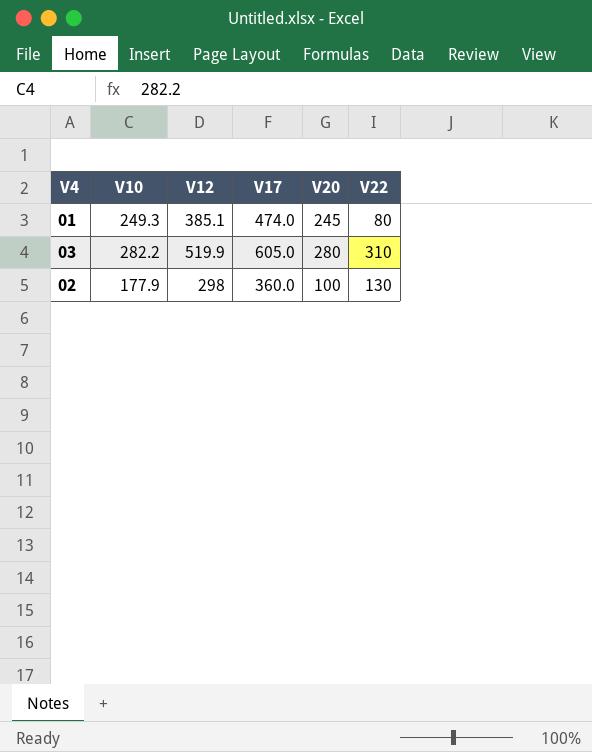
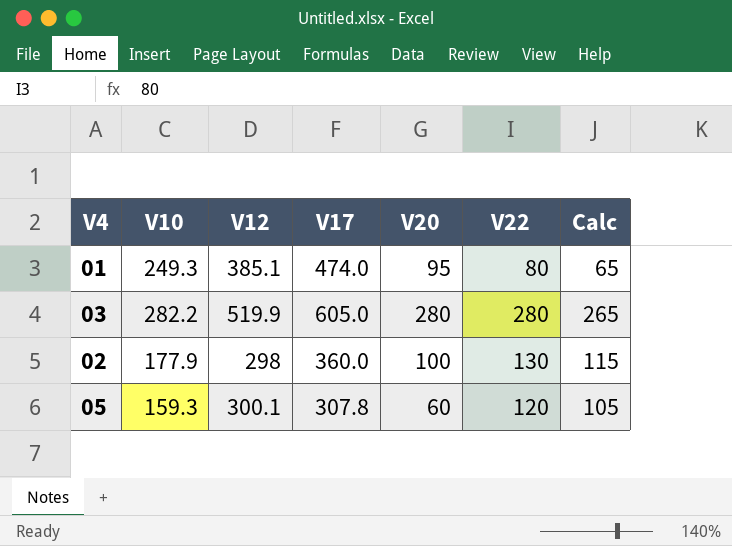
column Calc | formula: none -> [V22] - 15
01 | V20: 245 -> 95
03 | V22: 310 -> 280
row 05: none -> 159.3 | 300.1 | 307.8 | 60 | 120 | 105

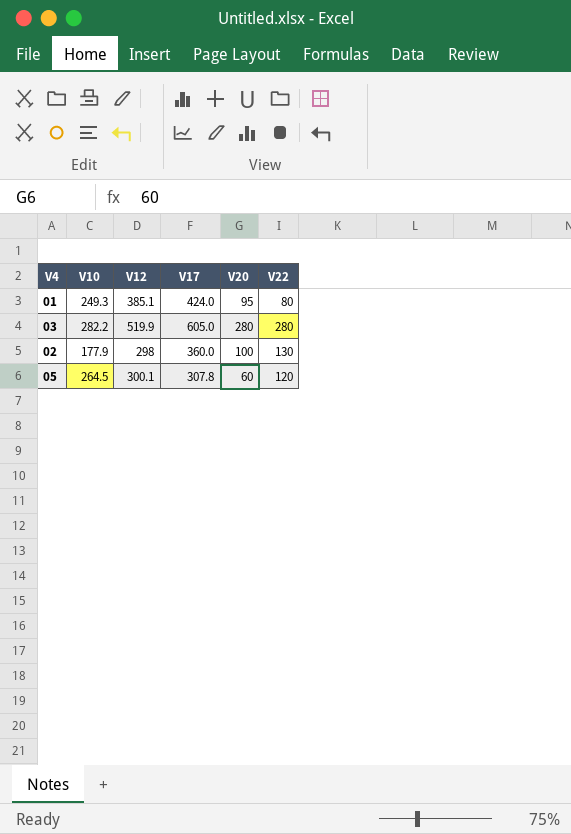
column Calc | formula: [V22] - 15 -> none
01 | V17: 474.0 -> 424.0
05 | V10: 159.3 -> 264.5

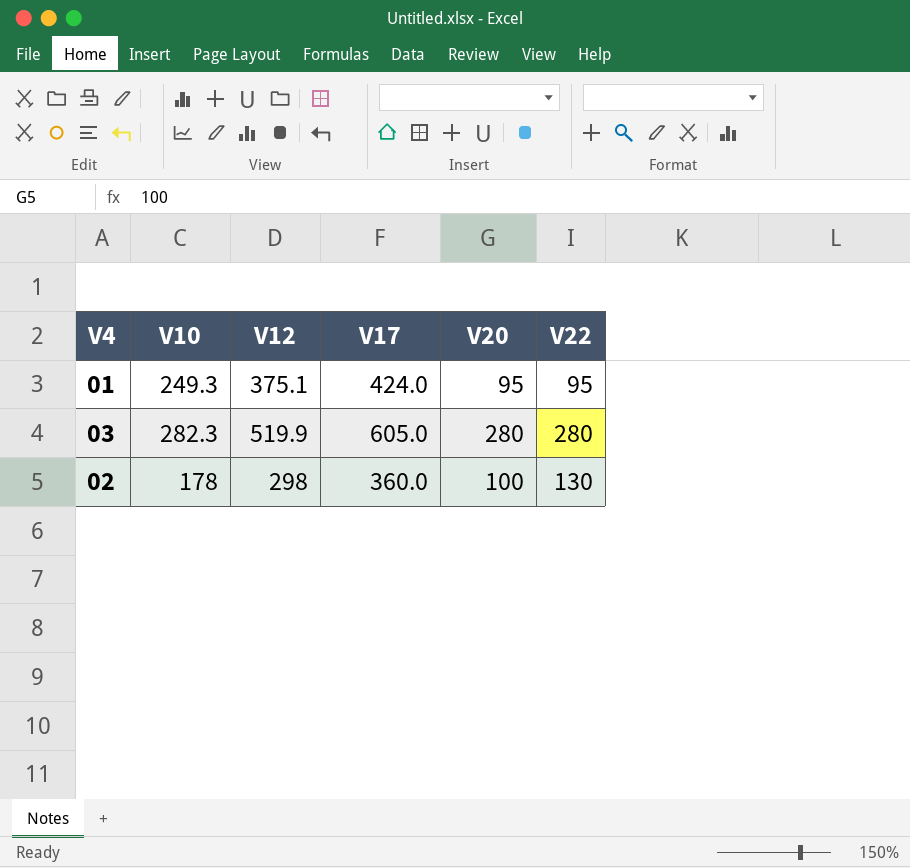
row 05: 264.5 | 300.1 | 307.8 | 60 | 120 -> none
01 | V12: 385.1 -> 375.1
01 | V22: 80 -> 95
03 | V10: 282.2 -> 282.3
02 | V10: 177.9 -> 178

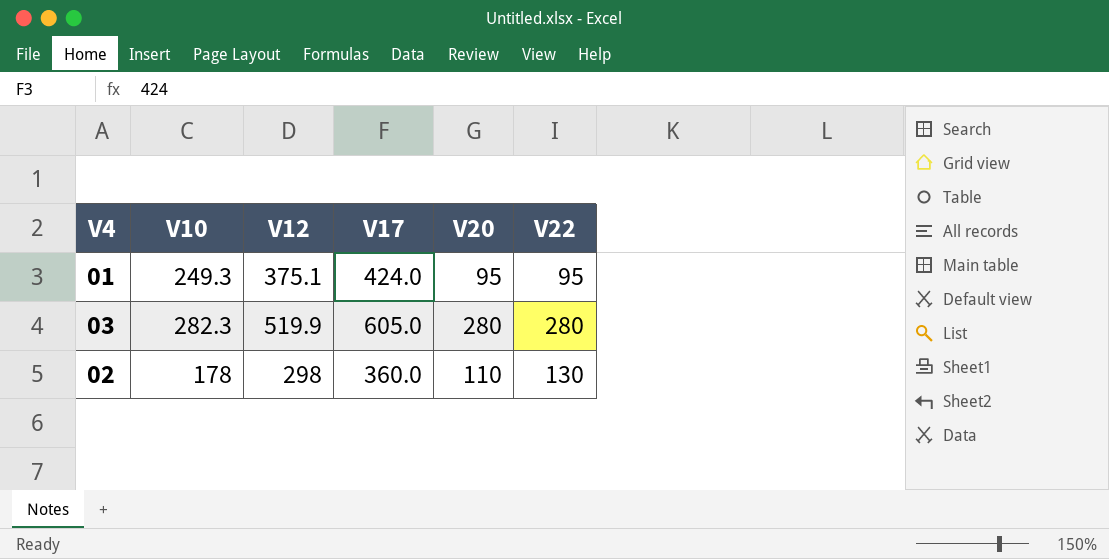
02 | V20: 100 -> 110

